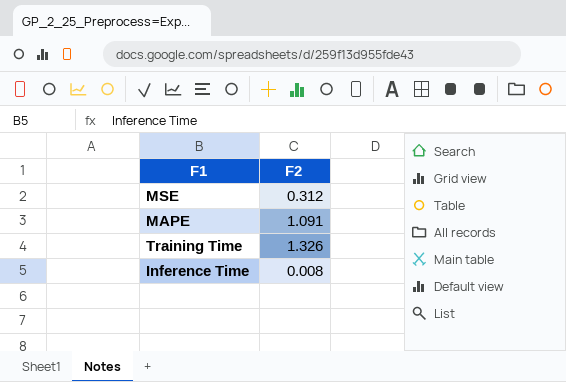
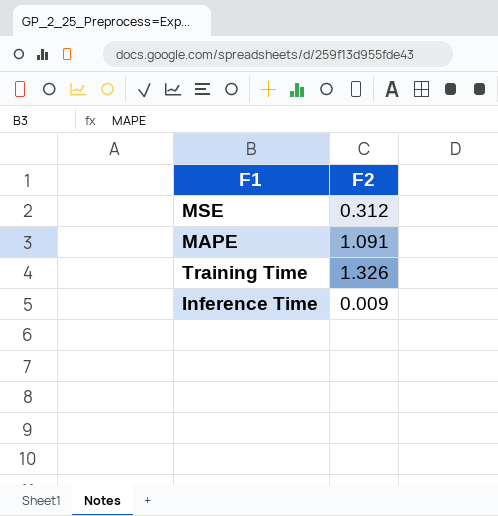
Inference Time | F2: 0.008 -> 0.009

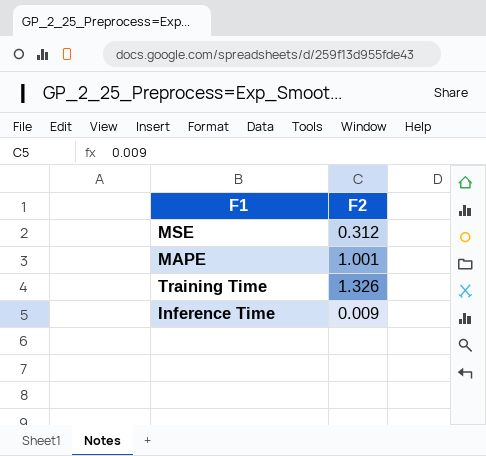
MAPE | F2: 1.091 -> 1.001

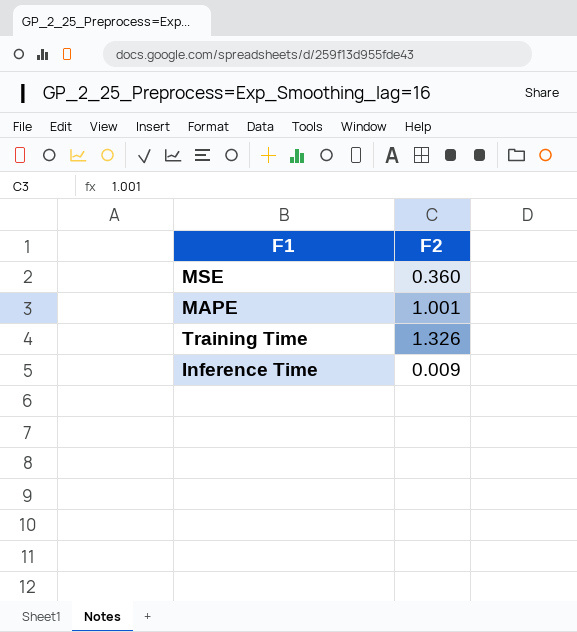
MSE | F2: 0.312 -> 0.360

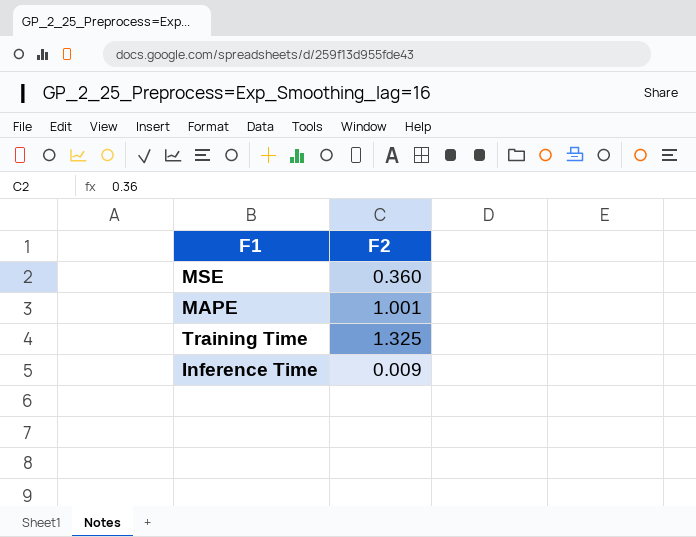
Training Time | F2: 1.326 -> 1.325

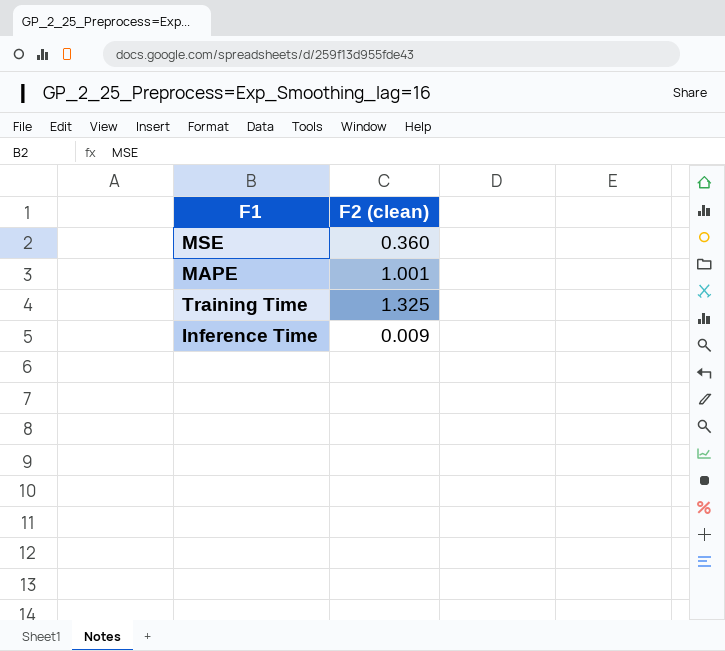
column name: F2 -> F2 (clean)

